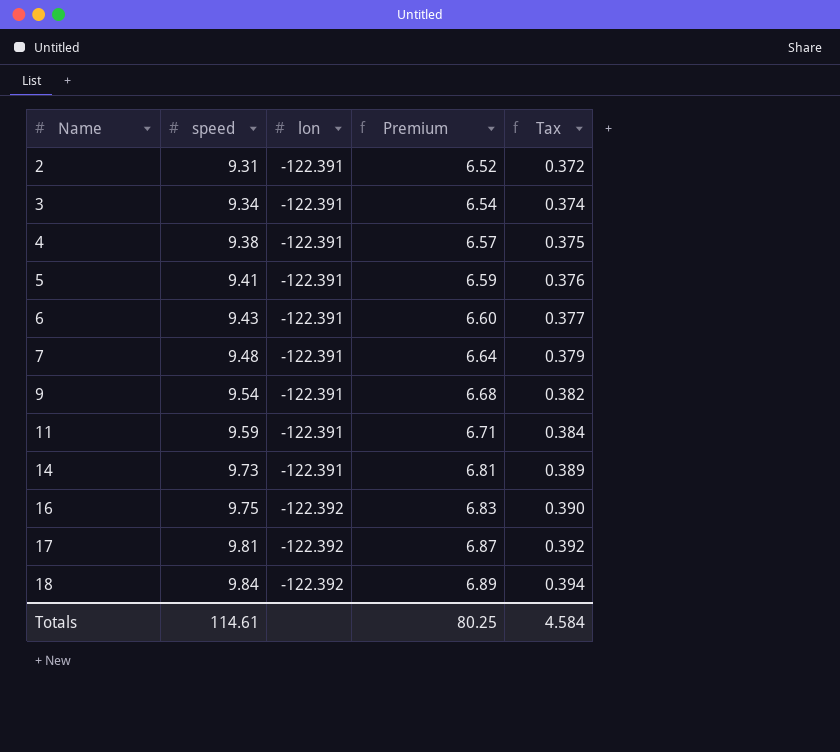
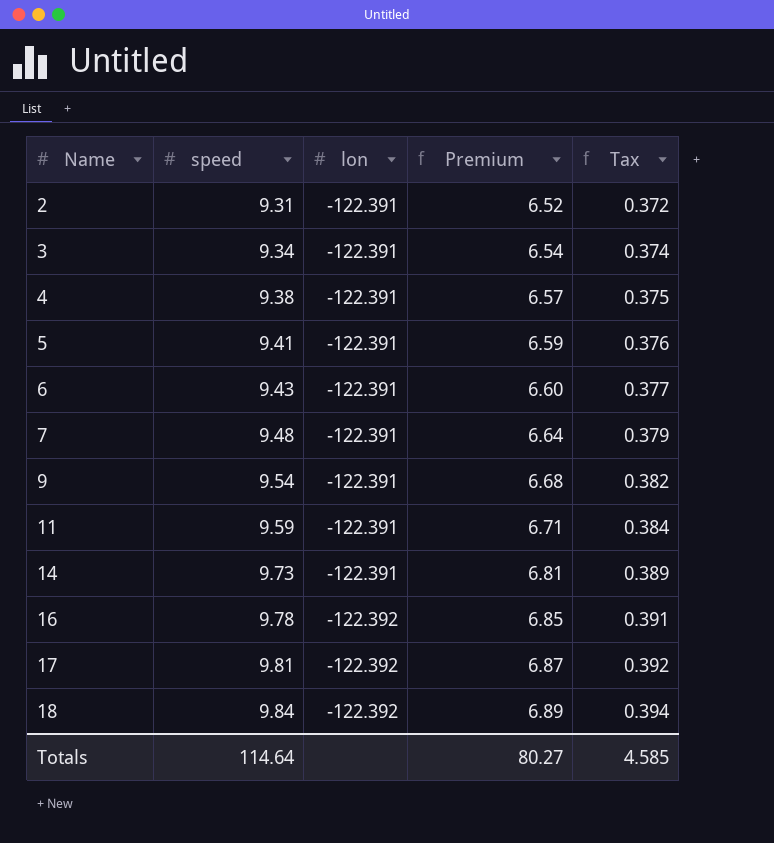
16 | speed: 9.75 -> 9.78
16 | Premium: 6.83 -> 6.85
16 | Tax: 0.390 -> 0.391
Totals | speed: 114.61 -> 114.64
Totals | Premium: 80.25 -> 80.27
Totals | Tax: 4.584 -> 4.585

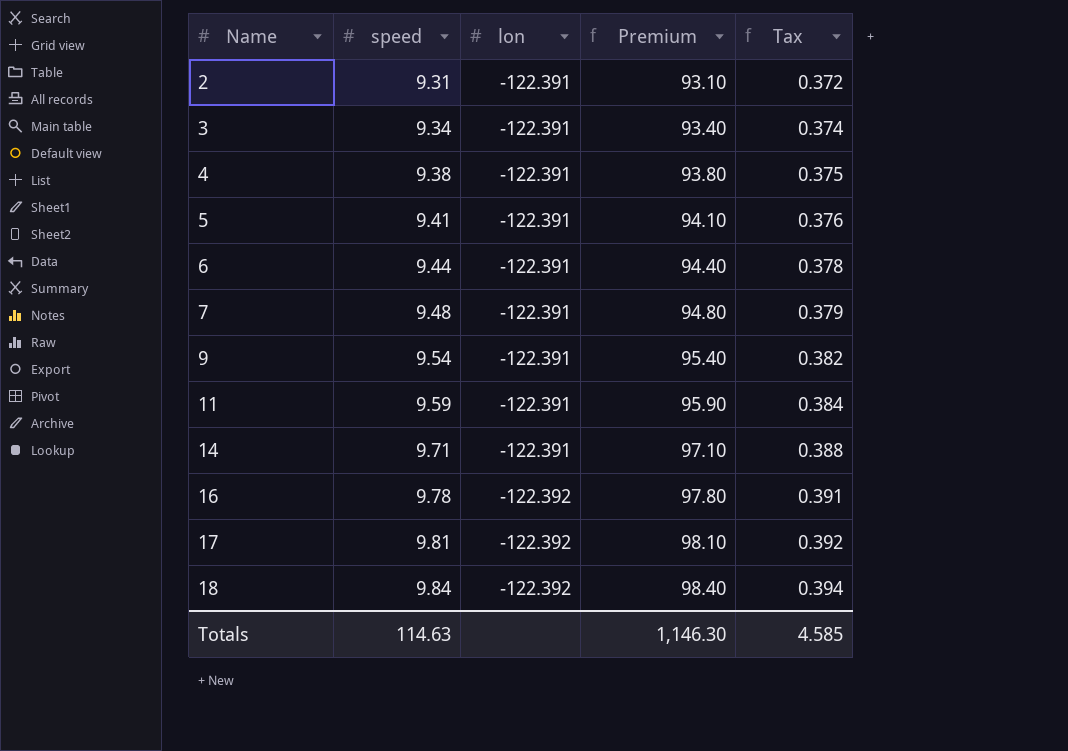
column Premium | formula: [speed] * 0.7 -> [speed] * 10
6 | speed: 9.43 -> 9.44
6 | Tax: 0.377 -> 0.378
14 | speed: 9.73 -> 9.71
14 | Tax: 0.389 -> 0.388
Totals | speed: 114.64 -> 114.63
Totals | Premium: 80.27 -> 1,146.30

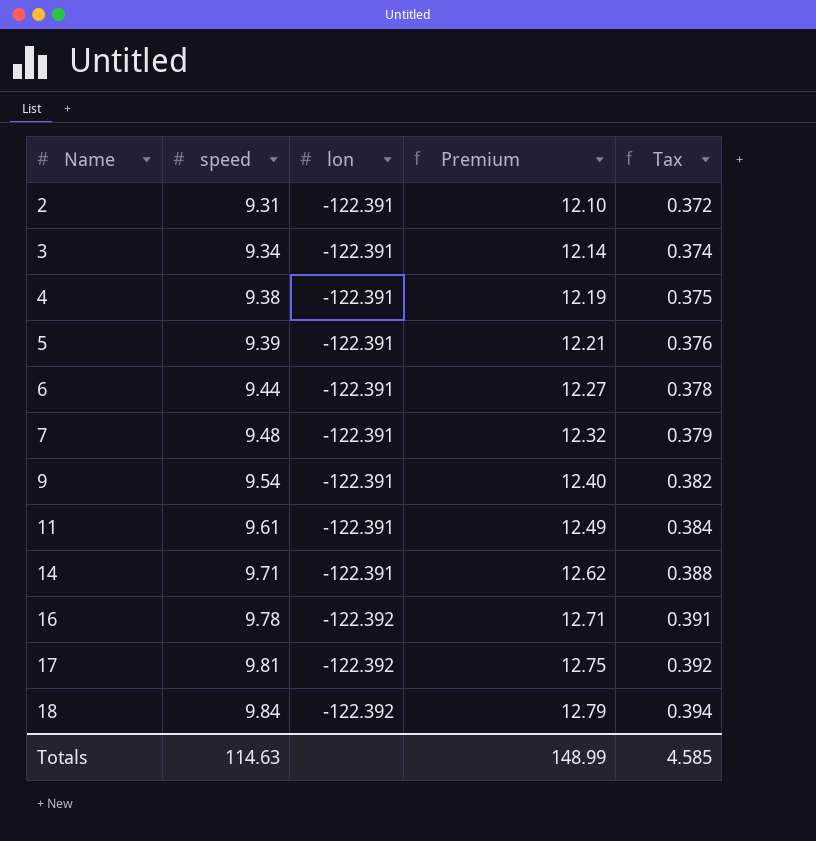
column Premium | formula: [speed] * 10 -> [speed] * 1.3
5 | speed: 9.41 -> 9.39
11 | speed: 9.59 -> 9.61
Totals | Premium: 1,146.30 -> 148.99

